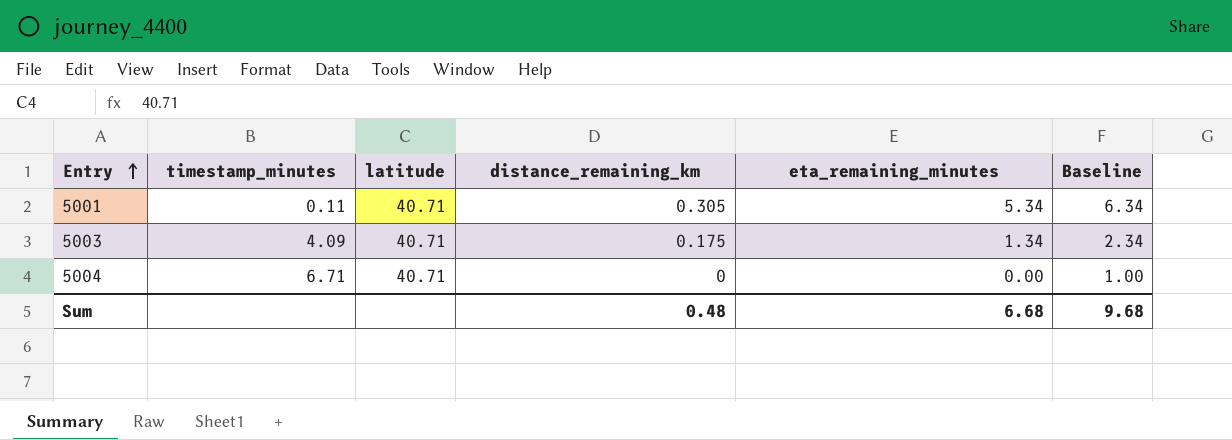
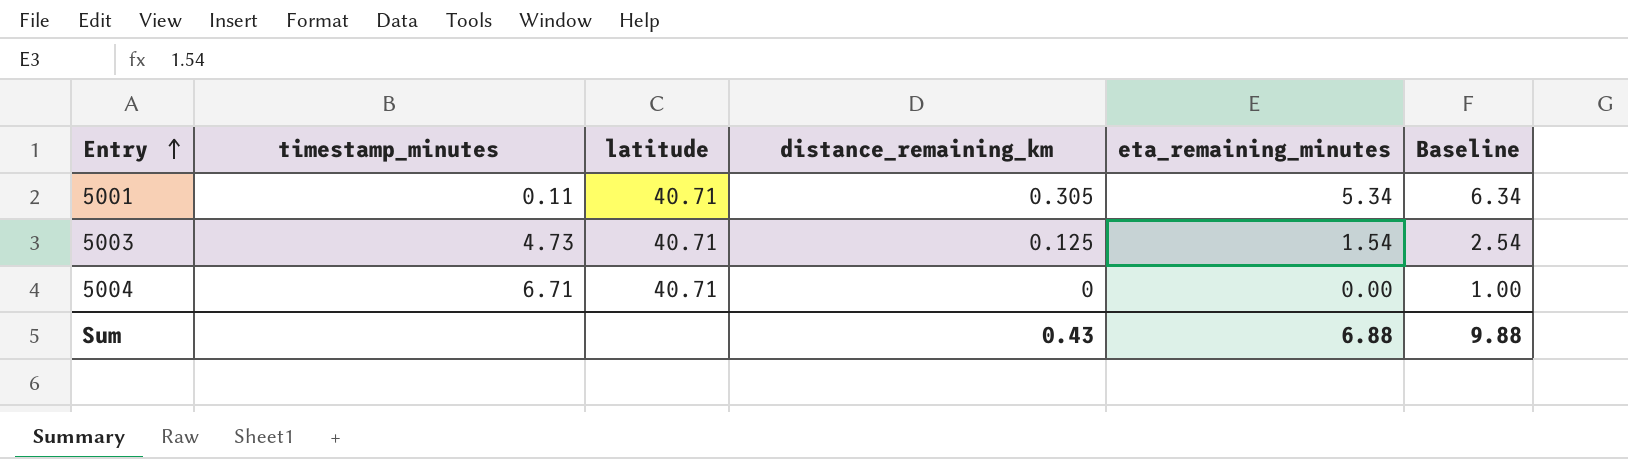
5003 | timestamp_minutes: 4.09 -> 4.73
5003 | distance_remaining_km: 0.175 -> 0.125
5003 | eta_remaining_minutes: 1.34 -> 1.54
5003 | Baseline: 2.34 -> 2.54
Sum | distance_remaining_km: 0.48 -> 0.43
Sum | eta_remaining_minutes: 6.68 -> 6.88
Sum | Baseline: 9.68 -> 9.88

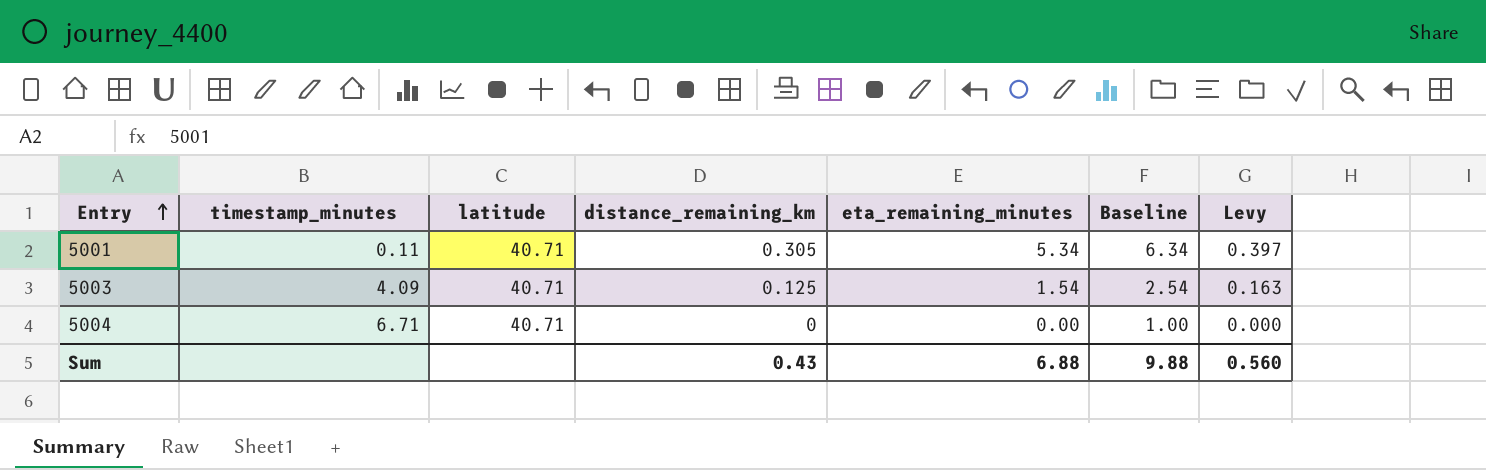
column Levy | formula: none -> [distance_remaining_km] * 1.3
5003 | timestamp_minutes: 4.73 -> 4.09

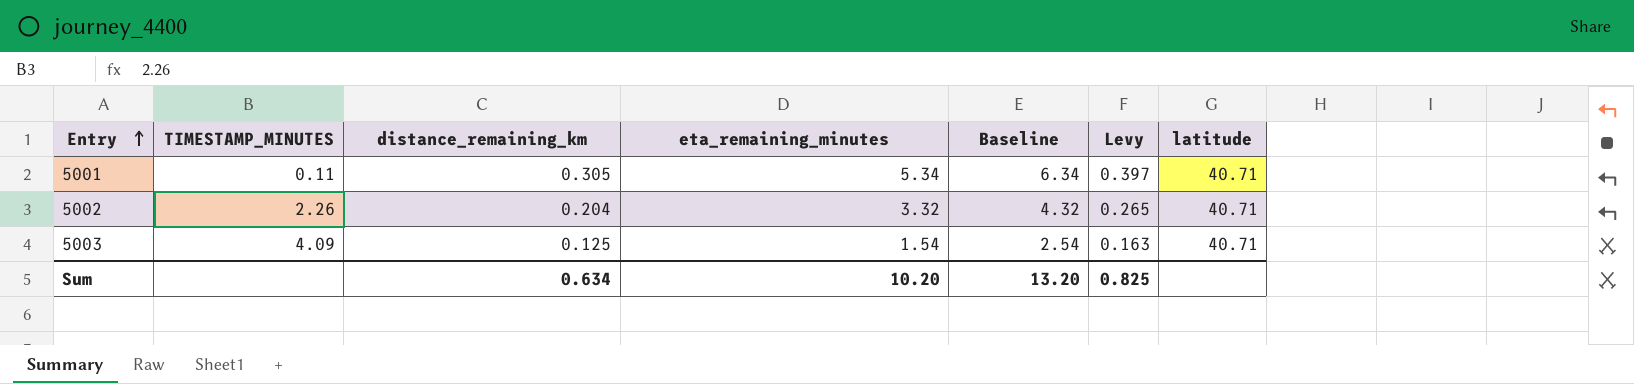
column name: timestamp_minutes -> TIMESTAMP_MINUTES
column latitude | position: 3 -> 7
row 5004: 6.71 | 40.71 | 0 | 0.00 | 1.00 | 0.000 -> none
row 5002: none -> 2.26 | 0.204 | 3.32 | 4.32 | 0.265 | 40.71
Sum | distance_remaining_km: 0.43 -> 0.634
Sum | eta_remaining_minutes: 6.88 -> 10.20
Sum | Baseline: 9.88 -> 13.20
Sum | Levy: 0.560 -> 0.825

